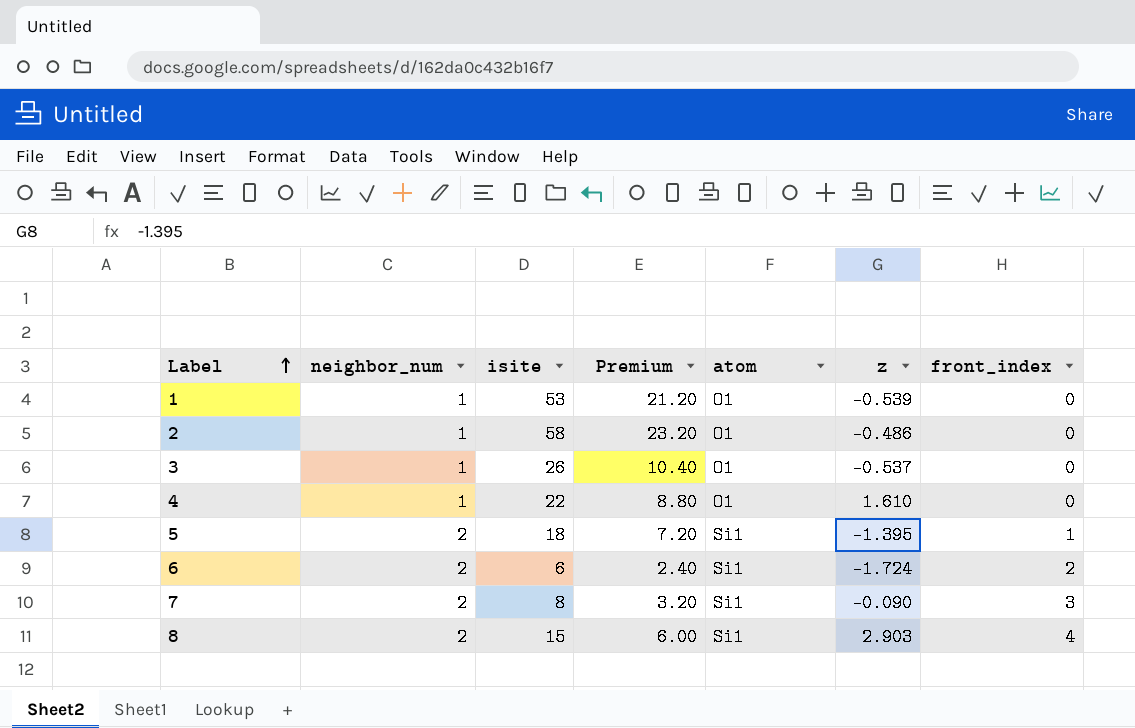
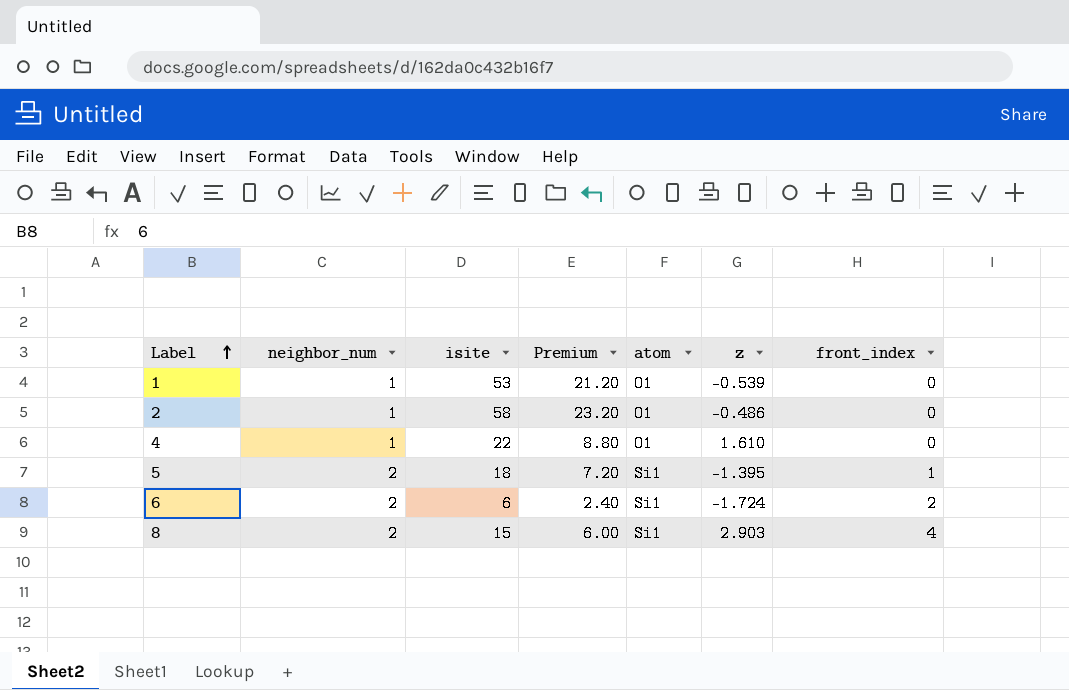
row 3: 1 | 26 | 10.40 | O1 | -0.537 | 0 -> none
row 7: 2 | 8 | 3.20 | Si1 | -0.090 | 3 -> none

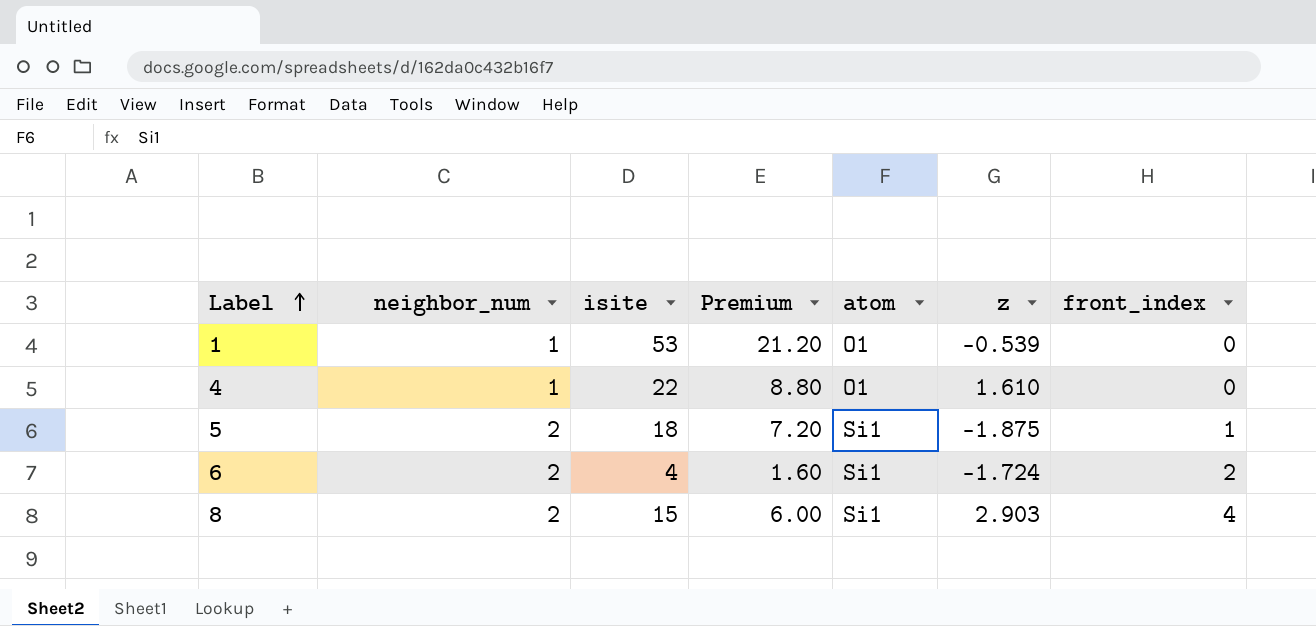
row 2: 1 | 58 | 23.20 | O1 | -0.486 | 0 -> none
5 | z: -1.395 -> -1.875
6 | isite: 6 -> 4
6 | Premium: 2.40 -> 1.60

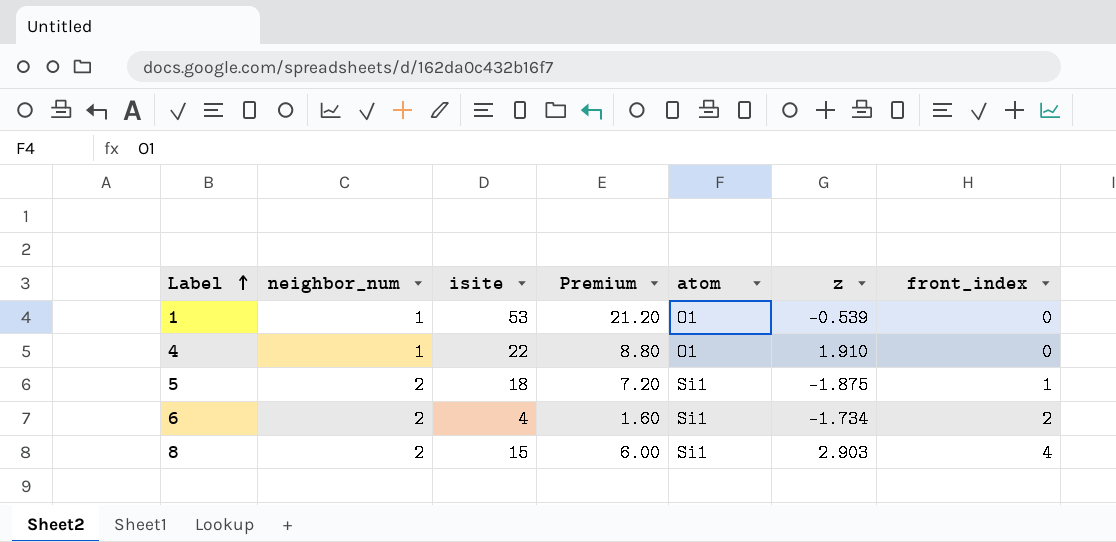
4 | z: 1.610 -> 1.910
6 | z: -1.724 -> -1.734

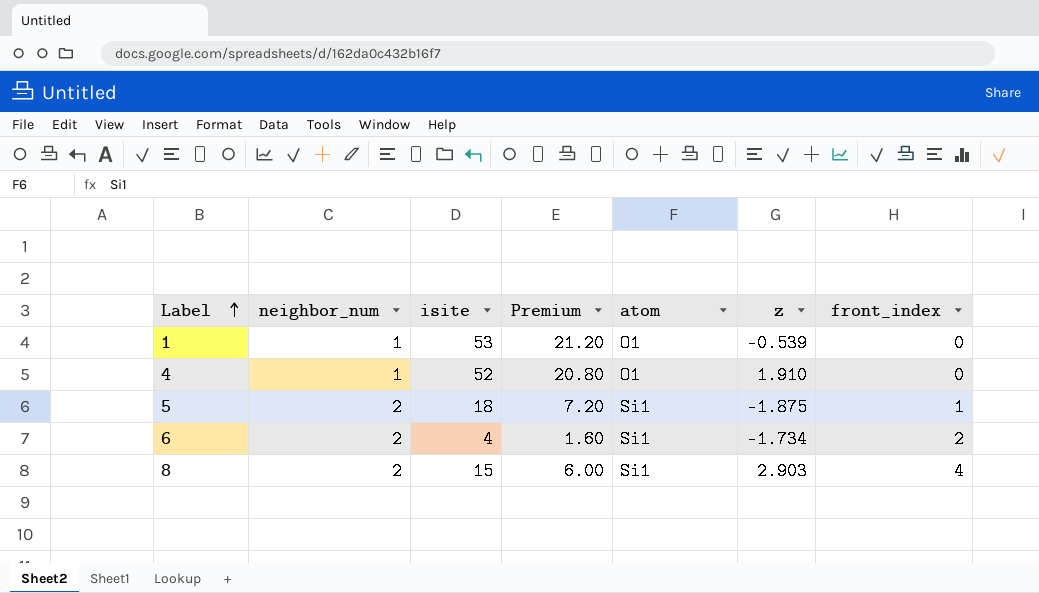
4 | isite: 22 -> 52
4 | Premium: 8.80 -> 20.80

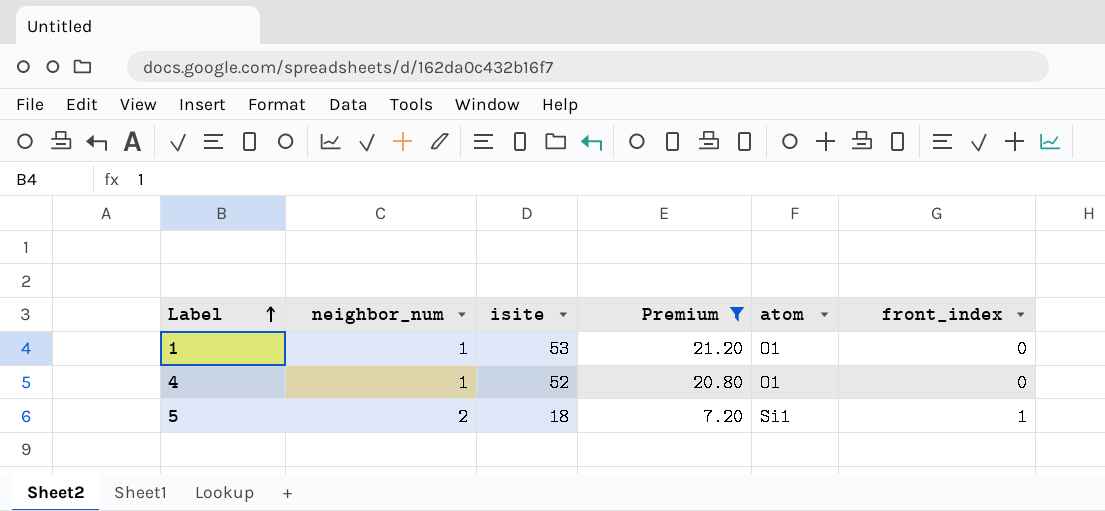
filter: none -> Premium >= 7.20
column z | position: 6 -> none

